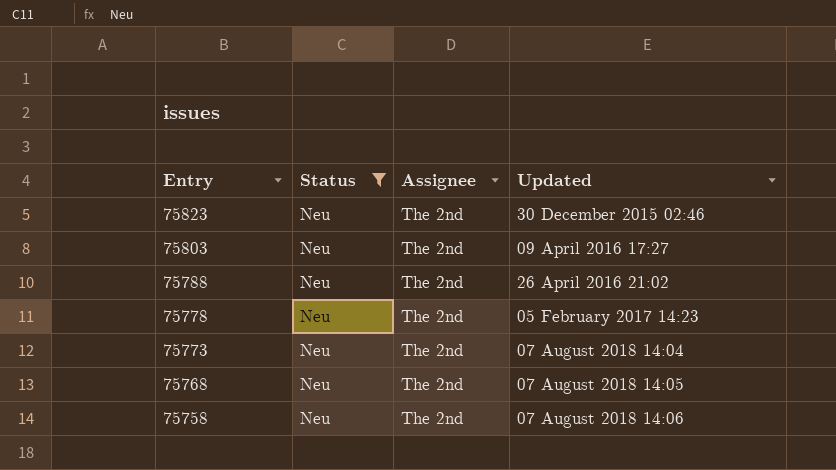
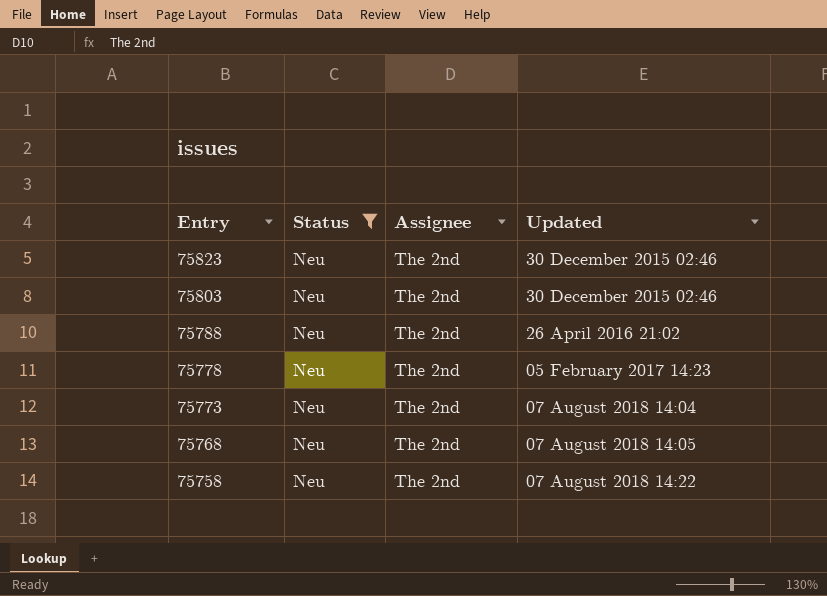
75803 | Updated: 09 April 2016 17:27 -> 30 December 2015 02:46
75758 | Updated: 07 August 2018 14:06 -> 07 August 2018 14:22

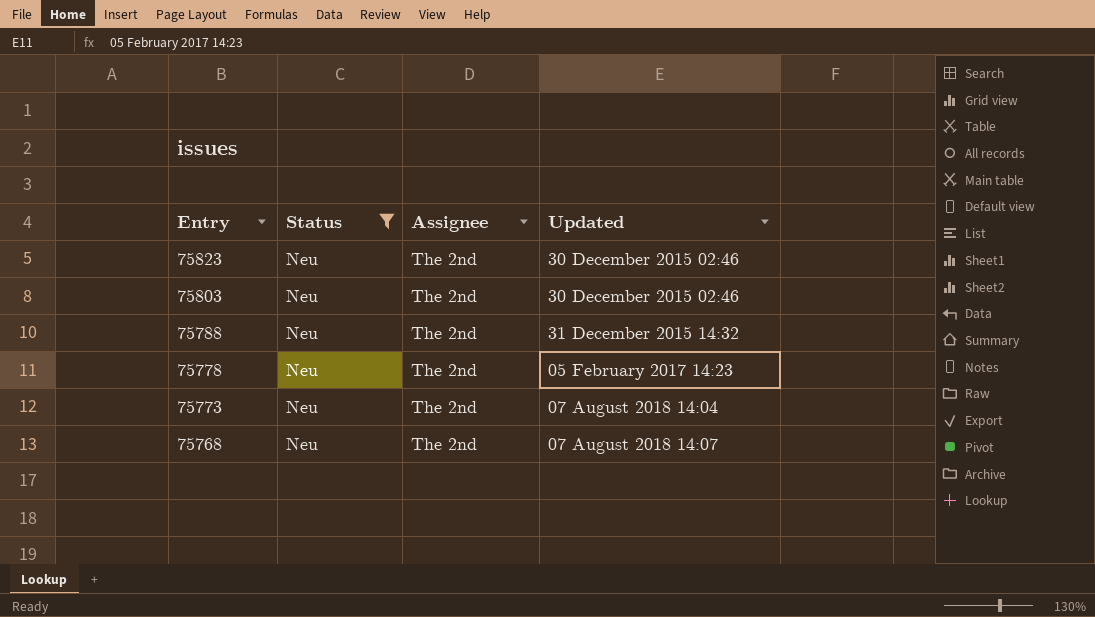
row 75758: Neu | The 2nd | 07 August 2018 14:22 -> none
75788 | Updated: 26 April 2016 21:02 -> 31 December 2015 14:32
75768 | Updated: 07 August 2018 14:05 -> 07 August 2018 14:07

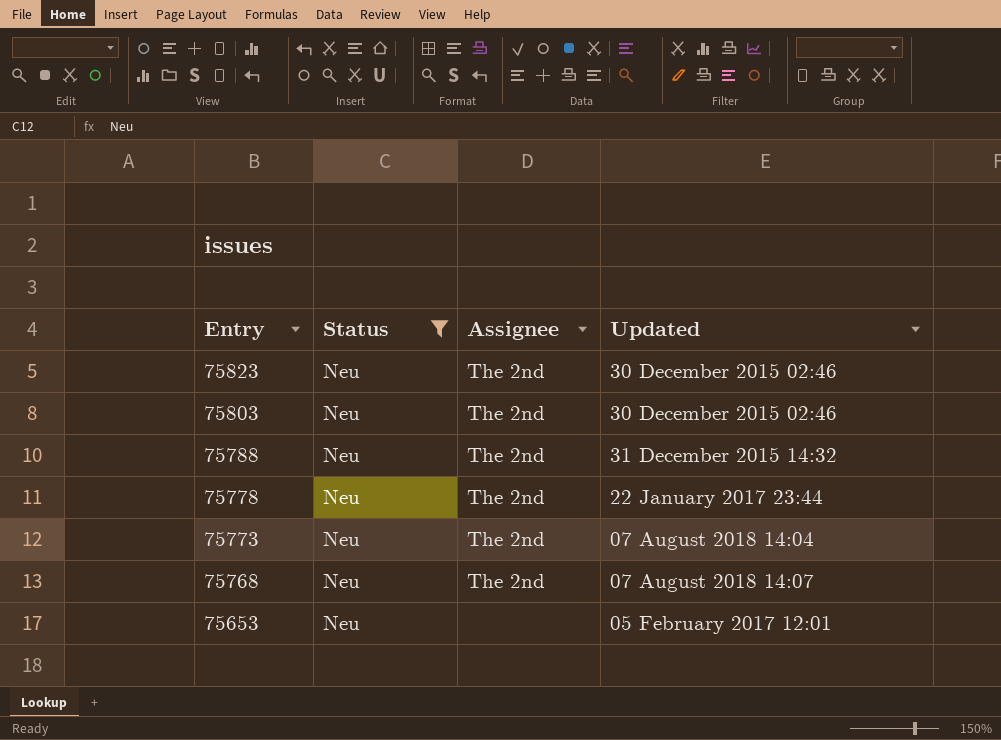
75778 | Updated: 05 February 2017 14:23 -> 22 January 2017 23:44
row 75653: none -> Neu | none | 05 February 2017 12:01

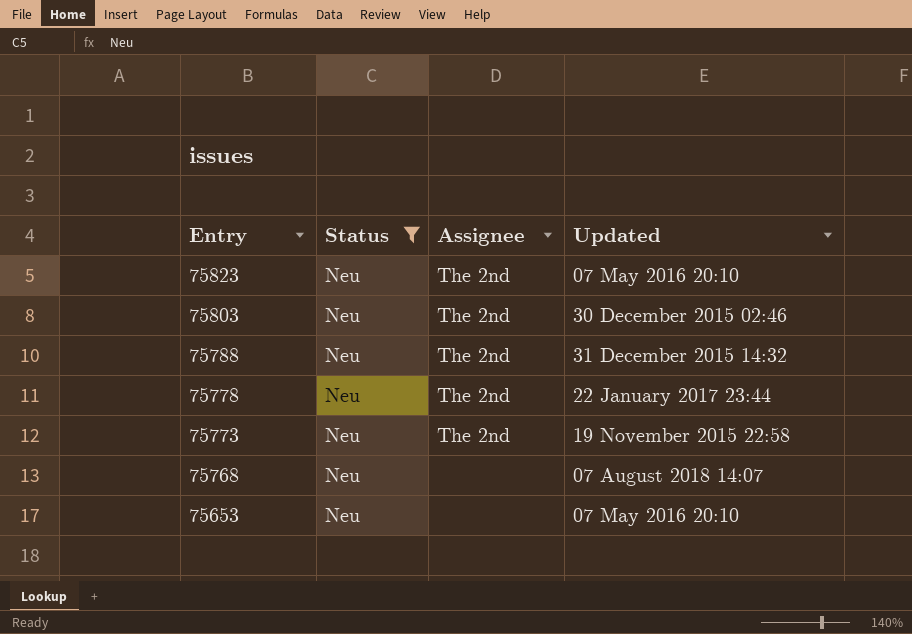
75823 | Updated: 30 December 2015 02:46 -> 07 May 2016 20:10
75773 | Updated: 07 August 2018 14:04 -> 19 November 2015 22:58
75768 | Assignee: The 2nd -> none
75653 | Updated: 05 February 2017 12:01 -> 07 May 2016 20:10

